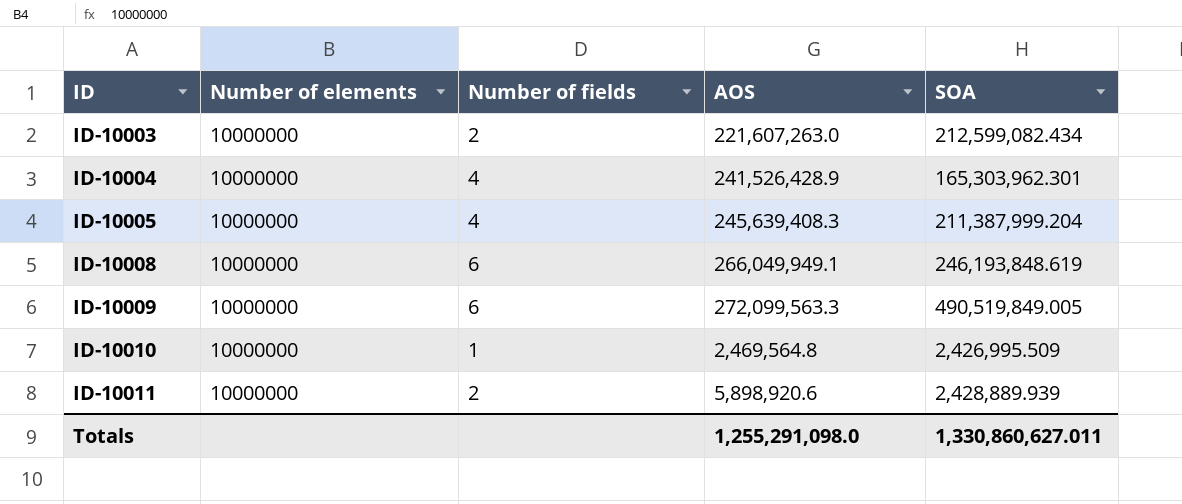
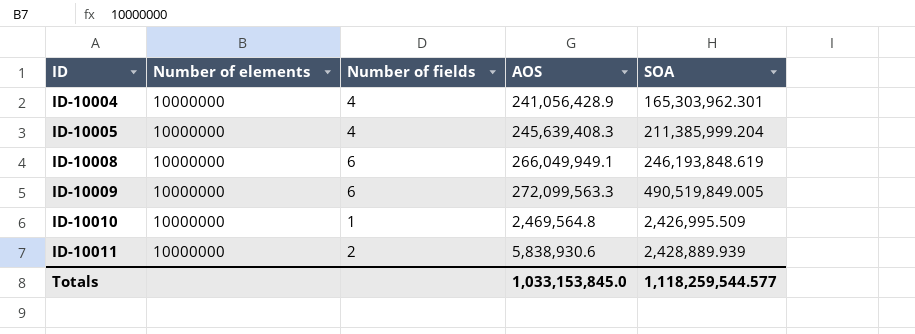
row ID-10003: 10000000 | 2 | 221,607,263.0 | 212,599,082.434 -> none
ID-10004 | AOS: 241,526,428.9 -> 241,056,428.9
ID-10005 | SOA: 211,387,999.204 -> 211,385,999.204
ID-10011 | AOS: 5,898,920.6 -> 5,838,930.6
Totals | AOS: 1,255,291,098.0 -> 1,033,153,845.0
Totals | SOA: 1,330,860,627.011 -> 1,118,259,544.577

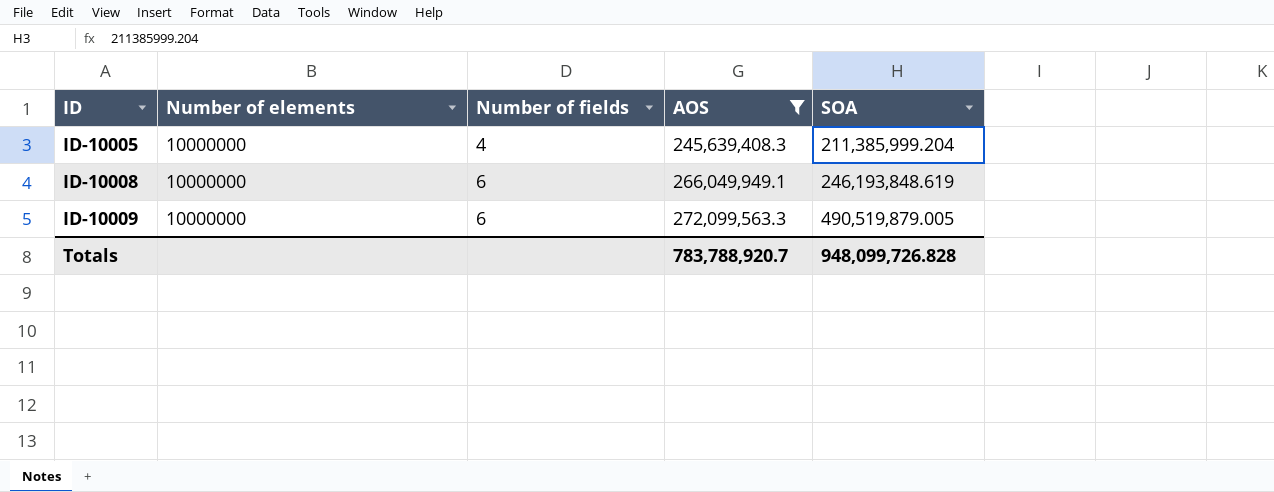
filter: none -> AOS >= 245,639,408.3
ID-10009 | SOA: 490,519,849.005 -> 490,519,879.005
Totals | AOS: 1,033,153,845.0 -> 783,788,920.7
Totals | SOA: 1,118,259,544.577 -> 948,099,726.828

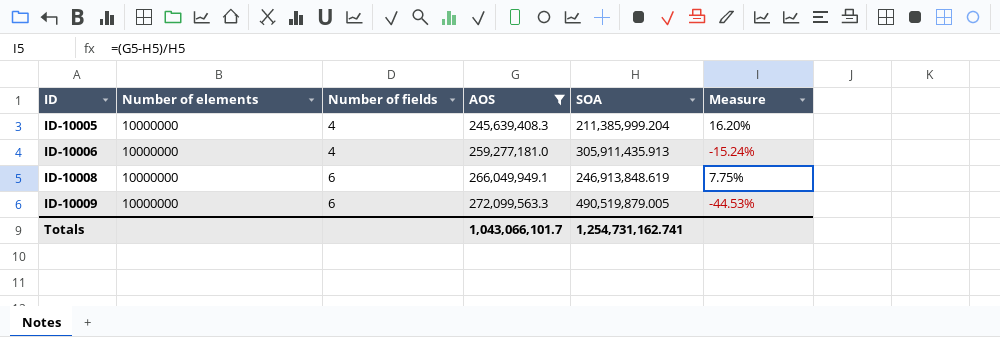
column Measure | formula: none -> ([AOS] - [SOA]) / [SOA]
row ID-10006: none -> 10000000 | 4 | 259,277,181.0 | 305,911,435.913 | -15.24%
ID-10008 | SOA: 246,193,848.619 -> 246,913,848.619
Totals | AOS: 783,788,920.7 -> 1,043,066,101.7
Totals | SOA: 948,099,726.828 -> 1,254,731,162.741

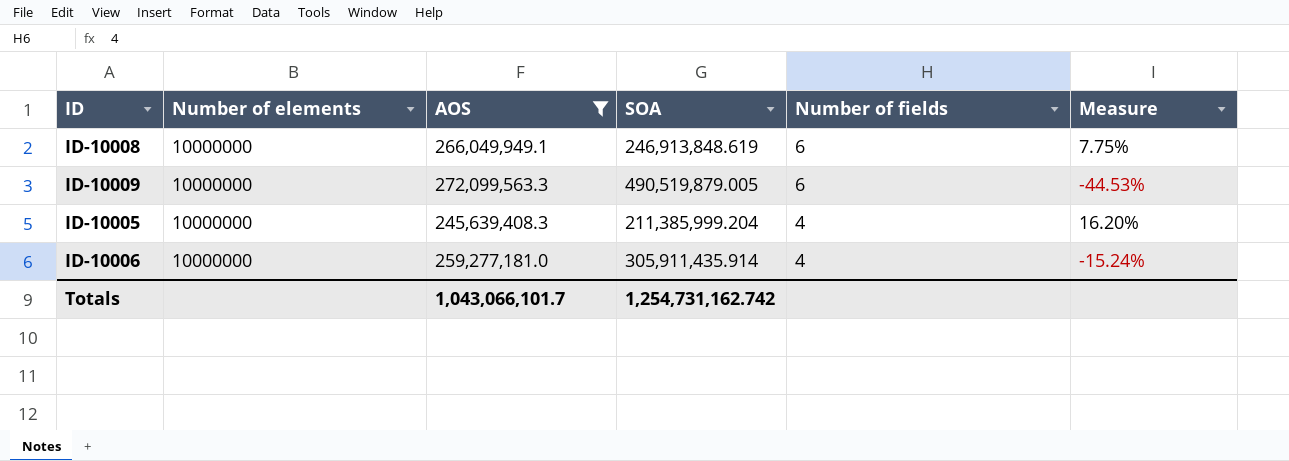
row order: ID ascending -> Number of fields descending
column Number of fields | position: 3 -> 5
ID-10006 | SOA: 305,911,435.913 -> 305,911,435.914
Totals | SOA: 1,254,731,162.741 -> 1,254,731,162.742

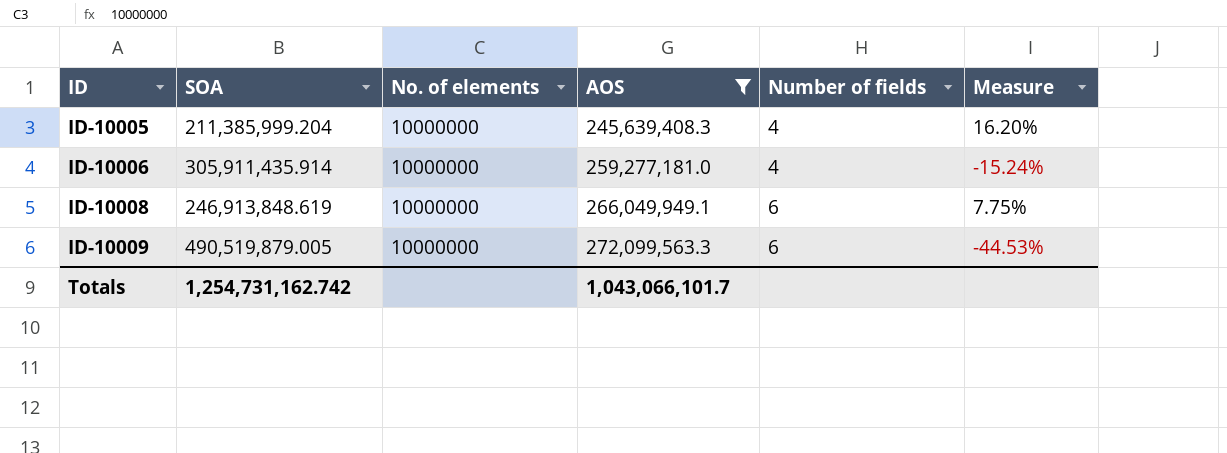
row order: Number of fields descending -> ID ascending
column SOA | position: 4 -> 2
column name: Number of elements -> No. of elements

